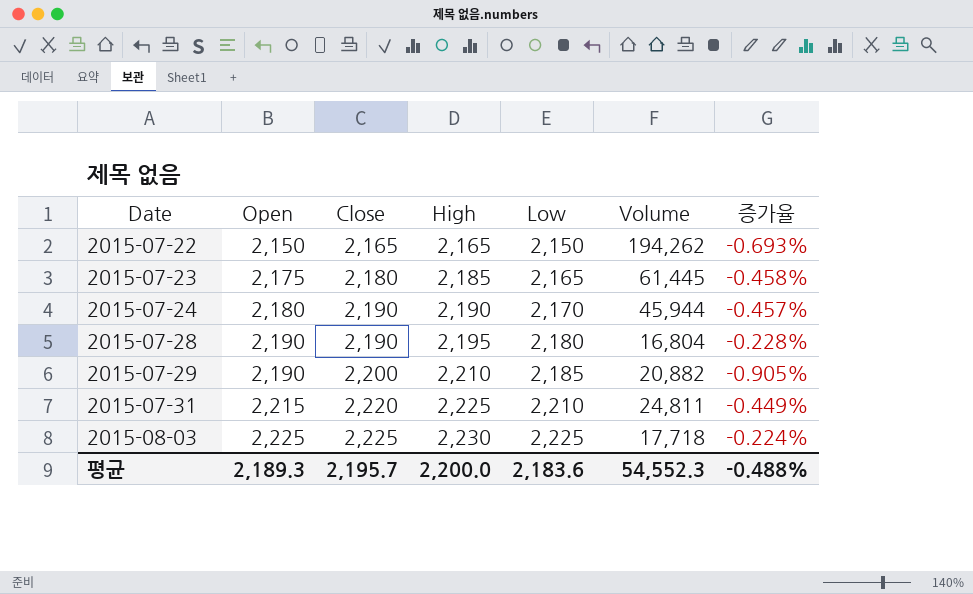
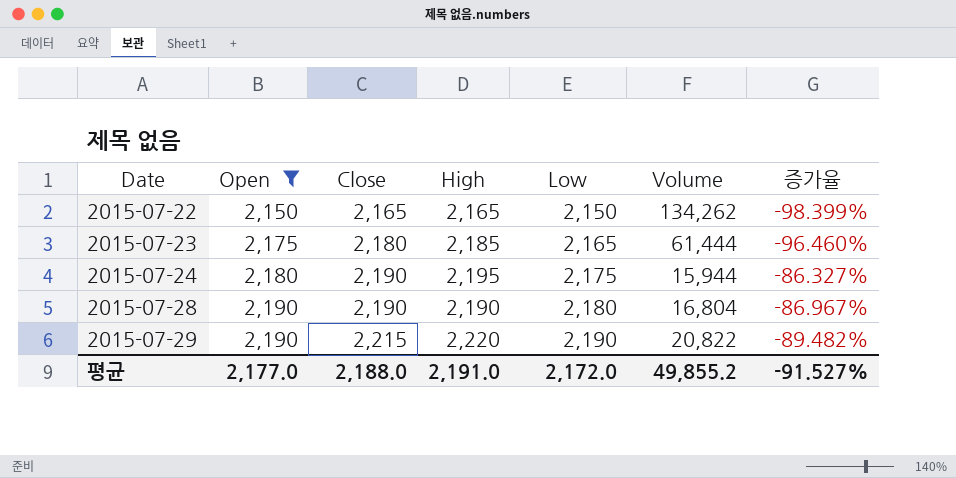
filter: none -> Open <= 2,190
column 증가율 | formula: ([Open] - [High]) / [High] -> ([Open] - [Volume]) / [Volume]
2015-07-22 | Volume: 194,262 -> 134,262
2015-07-23 | Volume: 61,445 -> 61,444
2015-07-24 | High: 2,190 -> 2,195
2015-07-24 | Low: 2,170 -> 2,175
2015-07-24 | Volume: 45,944 -> 15,944
2015-07-28 | High: 2,195 -> 2,190
2015-07-29 | Close: 2,200 -> 2,215
2015-07-29 | High: 2,210 -> 2,220
2015-07-29 | Low: 2,185 -> 2,190
2015-07-29 | Volume: 20,882 -> 20,822
평균 | Open: 2,189.3 -> 2,177.0
평균 | Close: 2,195.7 -> 2,188.0
평균 | High: 2,200.0 -> 2,191.0
평균 | Low: 2,183.6 -> 2,172.0
평균 | Volume: 54,552.3 -> 49,855.2
평균 | 증가율: -0.488% -> -91.527%

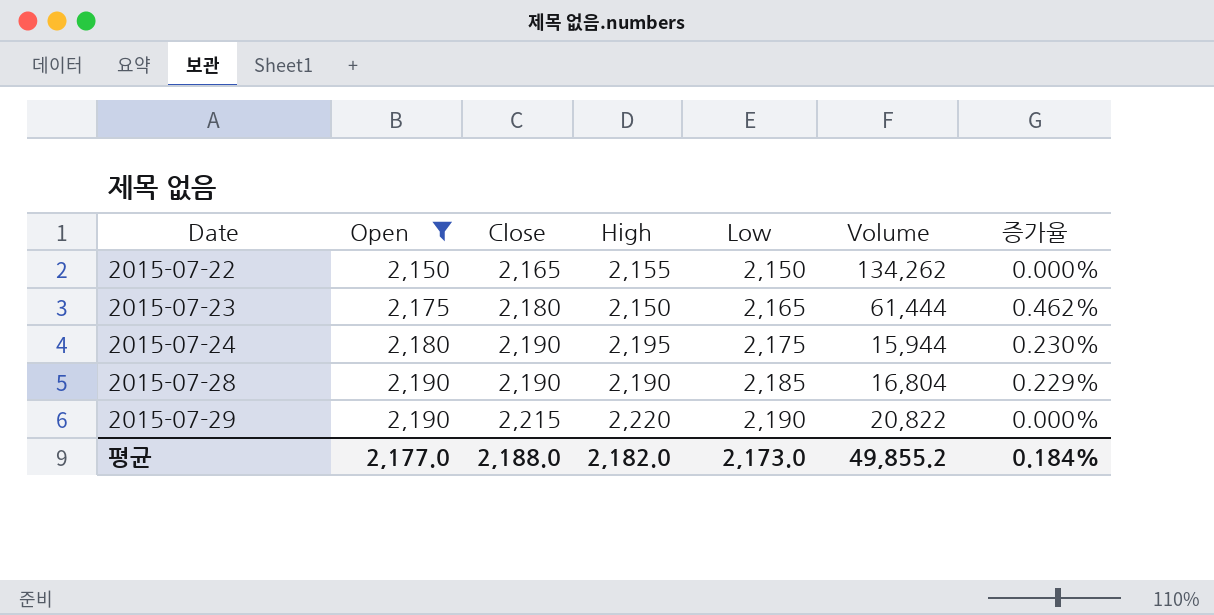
column 증가율 | formula: ([Open] - [Volume]) / [Volume] -> ([Open] - [Low]) / [Low]
2015-07-22 | High: 2,165 -> 2,155
2015-07-23 | High: 2,185 -> 2,150
2015-07-28 | Low: 2,180 -> 2,185
평균 | High: 2,191.0 -> 2,182.0
평균 | Low: 2,172.0 -> 2,173.0
평균 | 증가율: -91.527% -> 0.184%

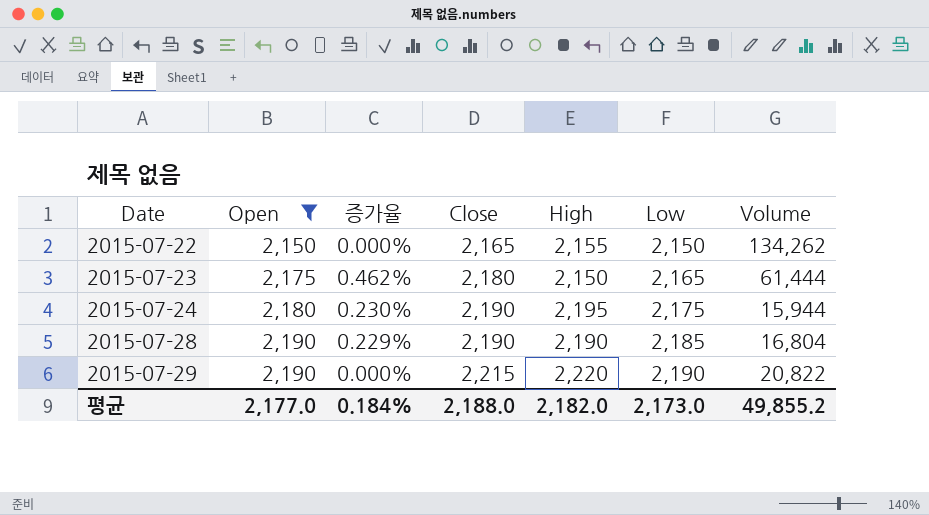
column 증가율 | position: 7 -> 3

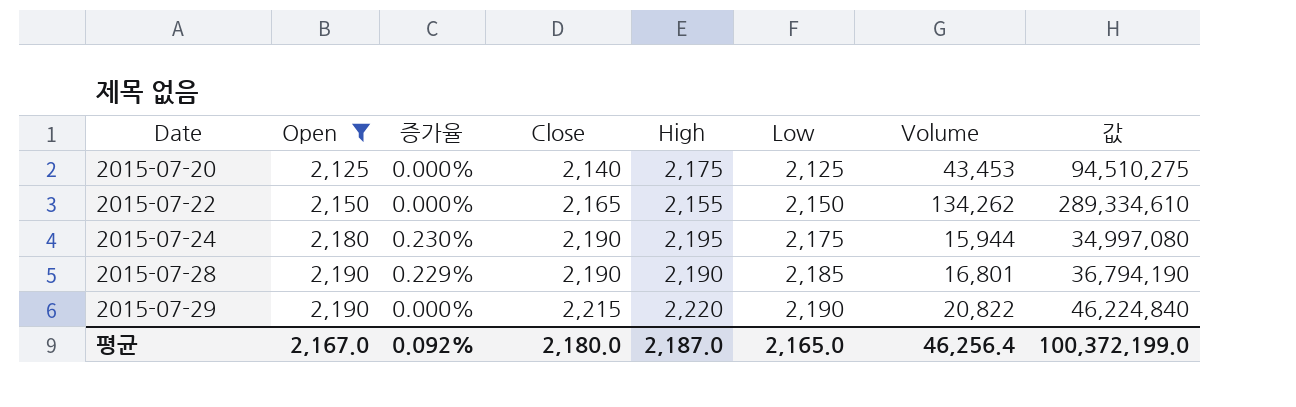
column 값 | formula: none -> [High] * [Volume]
row 2015-07-23: 2,175 | 0.462% | 2,180 | 2,150 | 2,165 | 61,444 -> none
row 2015-07-20: none -> 2,125 | 0.000% | 2,140 | 2,175 | 2,125 | 43,453 | 94,510,275
2015-07-28 | Volume: 16,804 -> 16,801
평균 | Open: 2,177.0 -> 2,167.0
평균 | 증가율: 0.184% -> 0.092%
평균 | Close: 2,188.0 -> 2,180.0
평균 | High: 2,182.0 -> 2,187.0
평균 | Low: 2,173.0 -> 2,165.0
평균 | Volume: 49,855.2 -> 46,256.4

